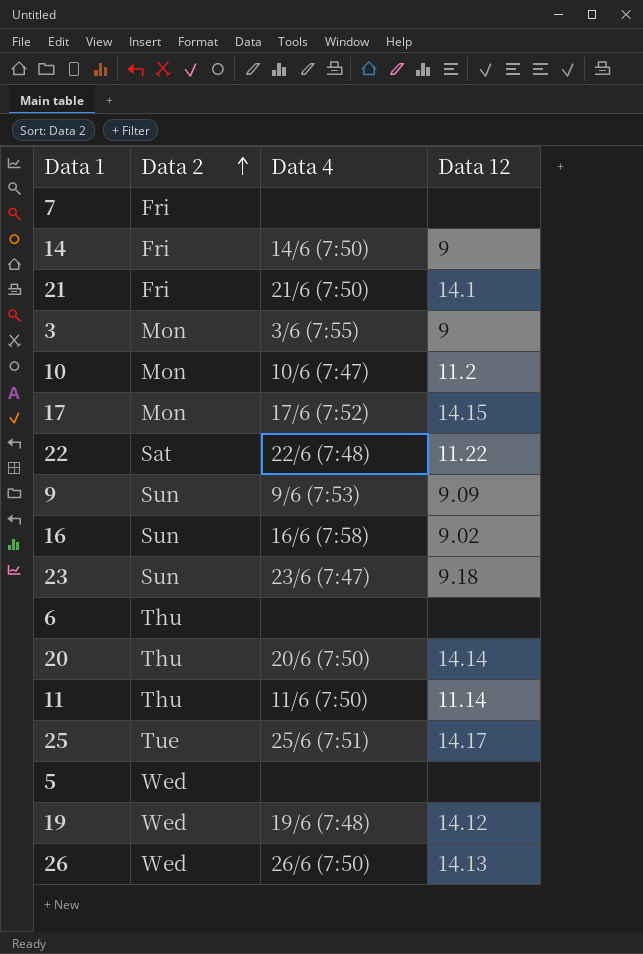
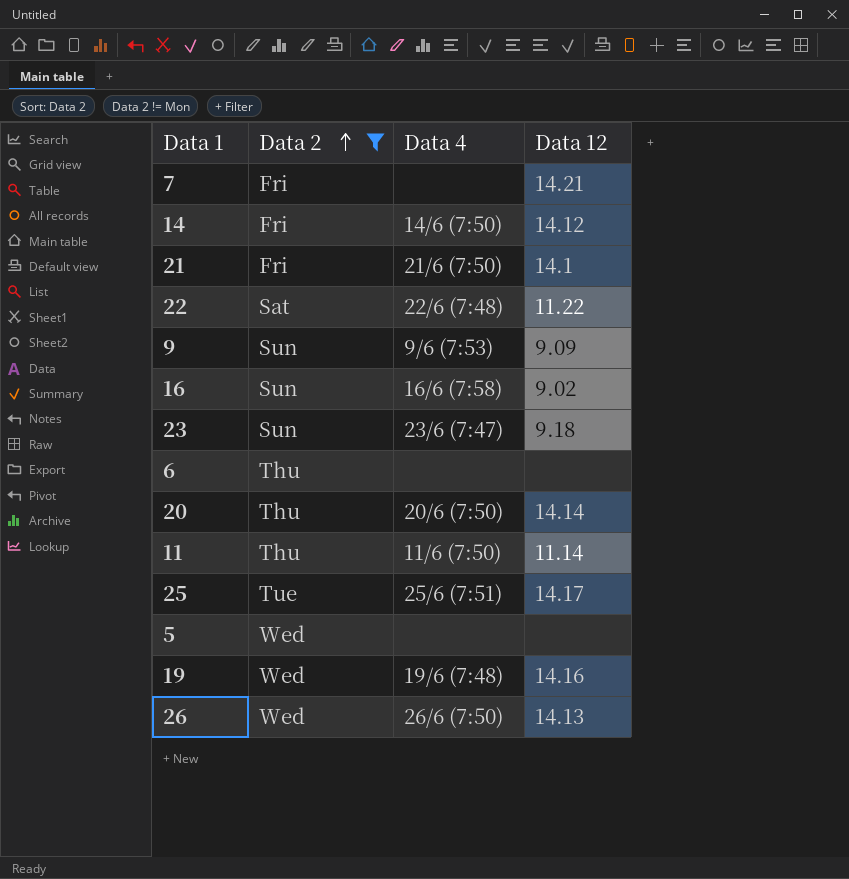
filter: none -> Data 2 != Mon
7 | Data 12: none -> 14.21
14 | Data 12: 9 -> 14.12
19 | Data 12: 14.12 -> 14.16

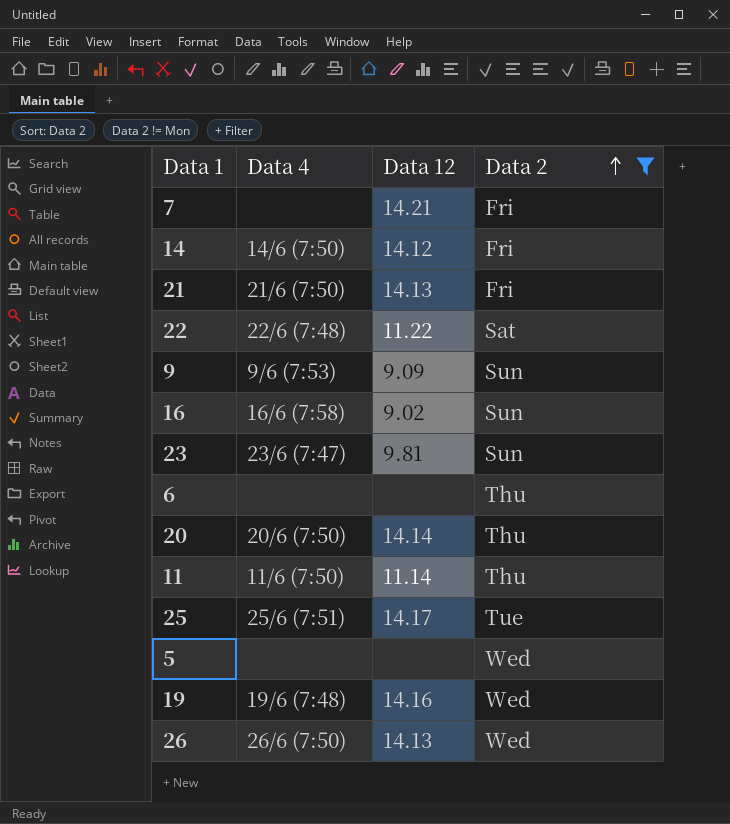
column Data 2 | position: 2 -> 4
21 | Data 12: 14.1 -> 14.13
23 | Data 12: 9.18 -> 9.81

